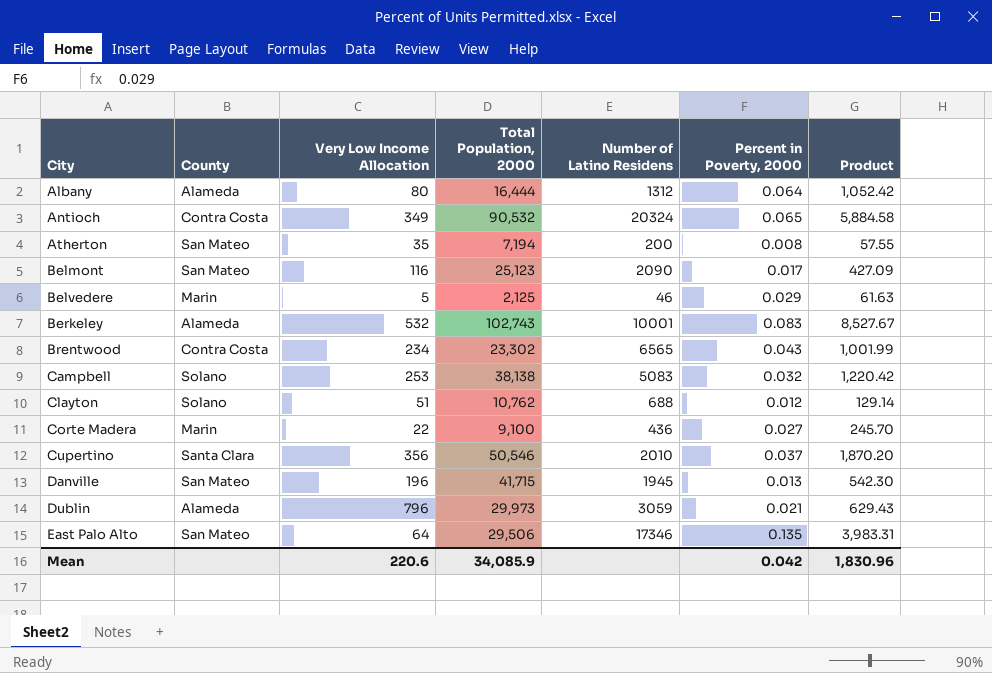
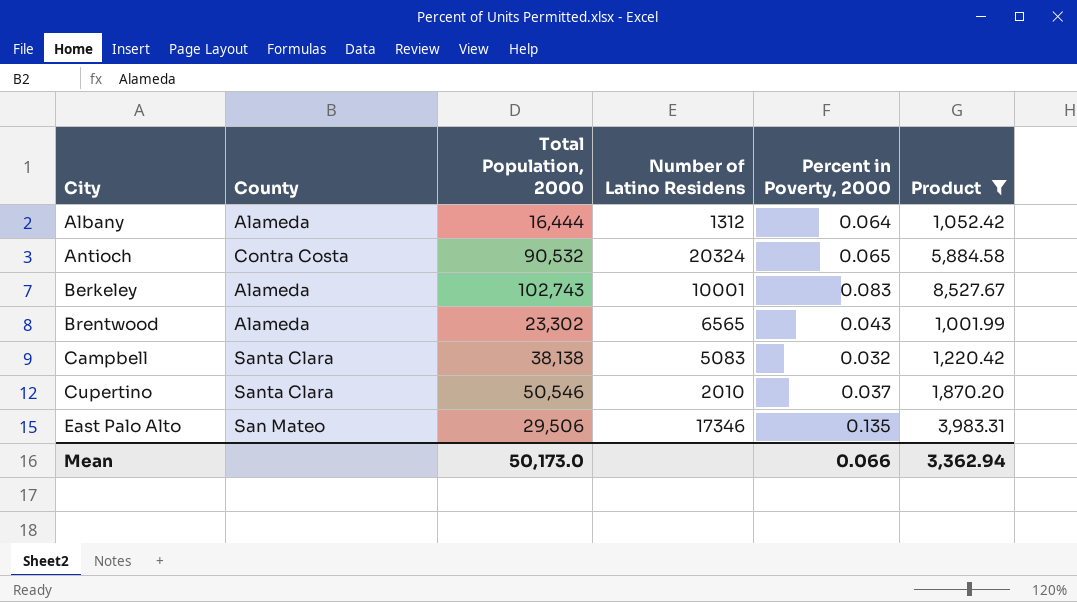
filter: none -> Product >= 1,001.99
column Very Low Income Allocation | position: 3 -> none
Brentwood | County: Contra Costa -> Alameda
Campbell | County: Solano -> Santa Clara
Mean | Total Population, 2000: 34,085.9 -> 50,173.0
Mean | Percent in Poverty, 2000: 0.042 -> 0.066
Mean | Product: 1,830.96 -> 3,362.94

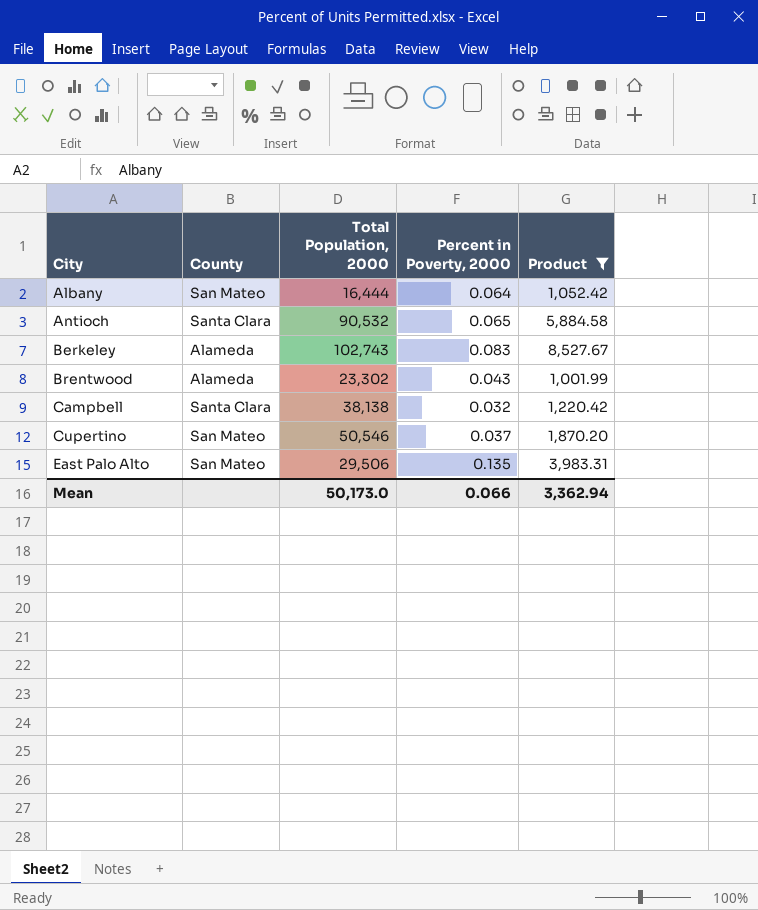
column Number of Latino Residens | position: 4 -> none
Albany | County: Alameda -> San Mateo
Antioch | County: Contra Costa -> Santa Clara
Cupertino | County: Santa Clara -> San Mateo

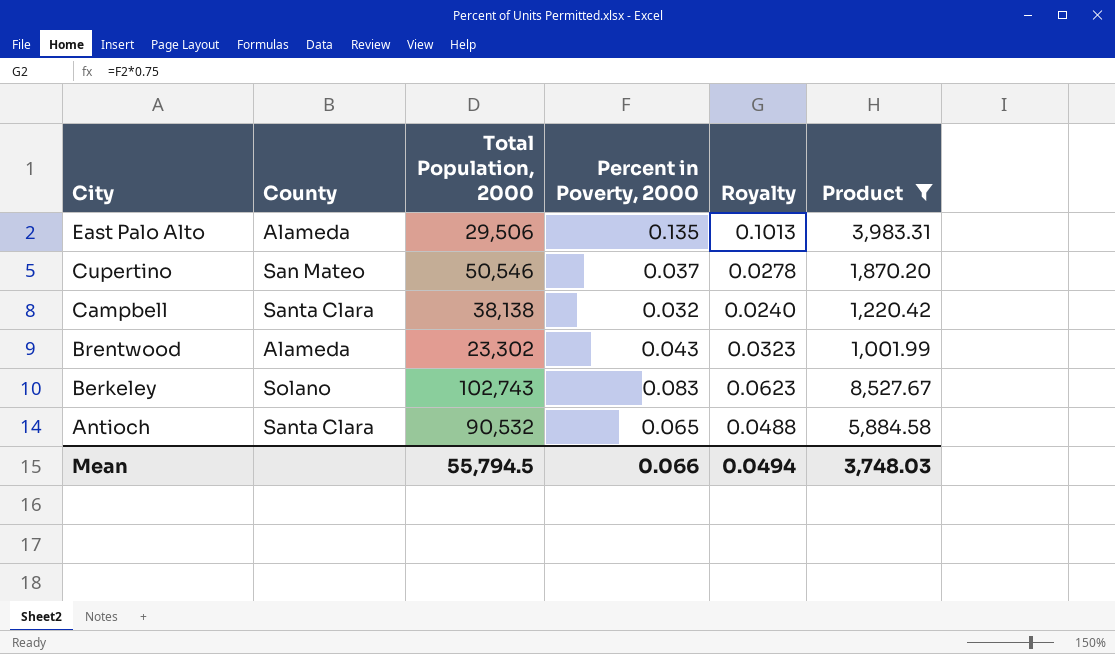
row order: City ascending -> City descending
column Royalty | formula: none -> [Percent in Poverty, 2000] * 0.75
row Albany: San Mateo | 16,444 | 0.064 | 1,052.42 -> none
East Palo Alto | County: San Mateo -> Alameda
Berkeley | County: Alameda -> Solano
Mean | Total Population, 2000: 50,173.0 -> 55,794.5
Mean | Product: 3,362.94 -> 3,748.03

